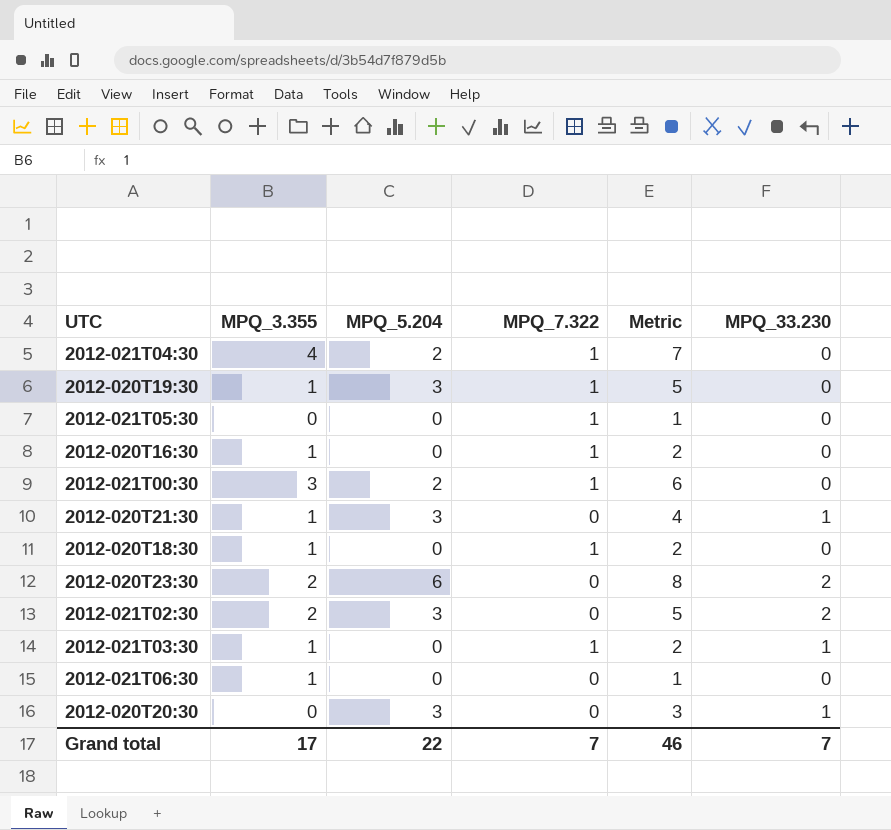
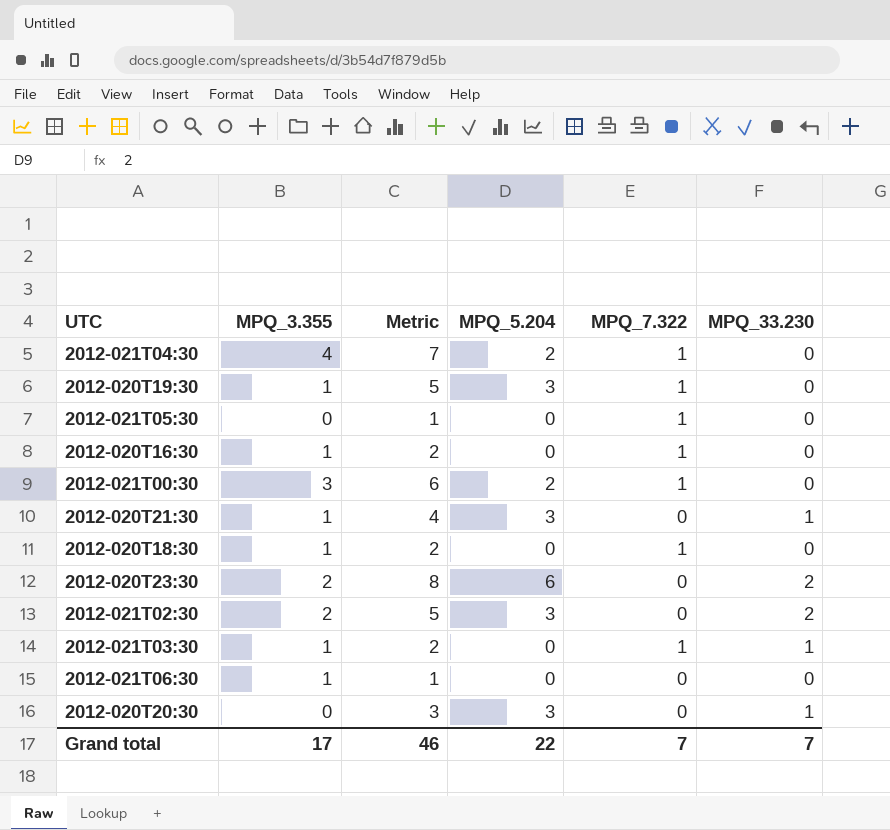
column Metric | position: 5 -> 3

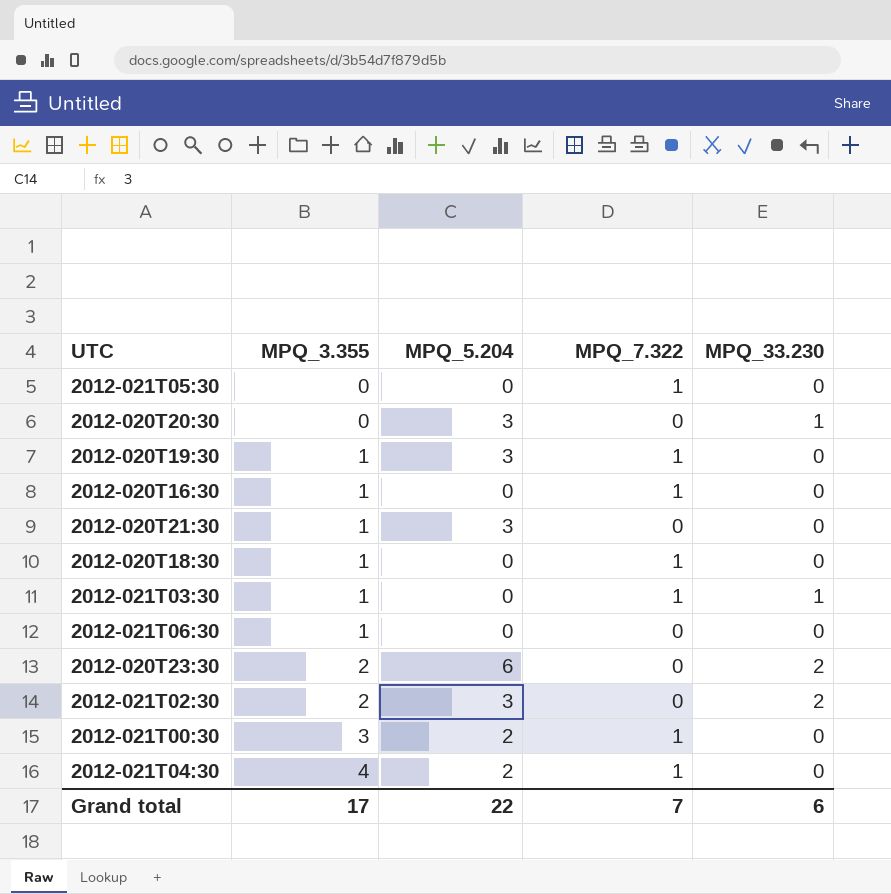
row order: none -> MPQ_3.355 ascending
column Metric | formula: [MPQ_3.355] + [MPQ_5.204] + [MPQ_7.322] -> none
2012-020T21:30 | MPQ_33.230: 1 -> 0
Grand total | MPQ_33.230: 7 -> 6

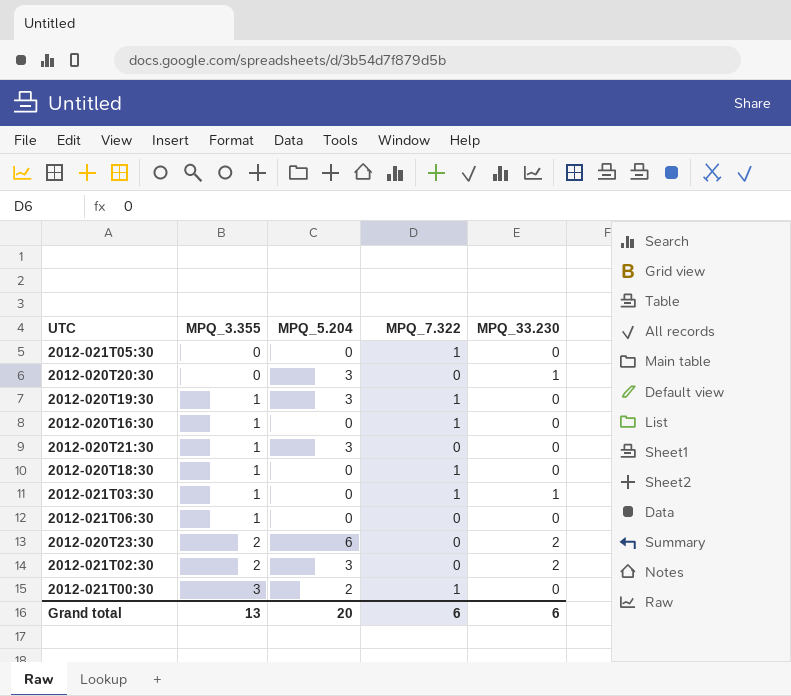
row 2012-021T04:30: 4 | 2 | 1 | 0 -> none
Grand total | MPQ_3.355: 17 -> 13
Grand total | MPQ_5.204: 22 -> 20
Grand total | MPQ_7.322: 7 -> 6

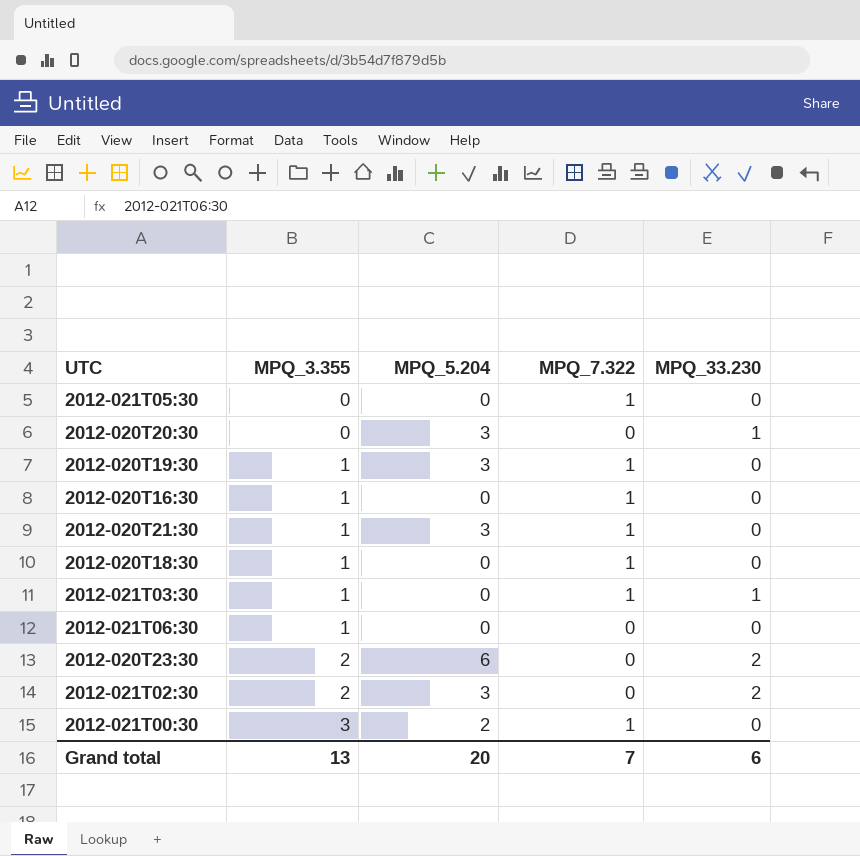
2012-020T21:30 | MPQ_7.322: 0 -> 1
Grand total | MPQ_7.322: 6 -> 7

